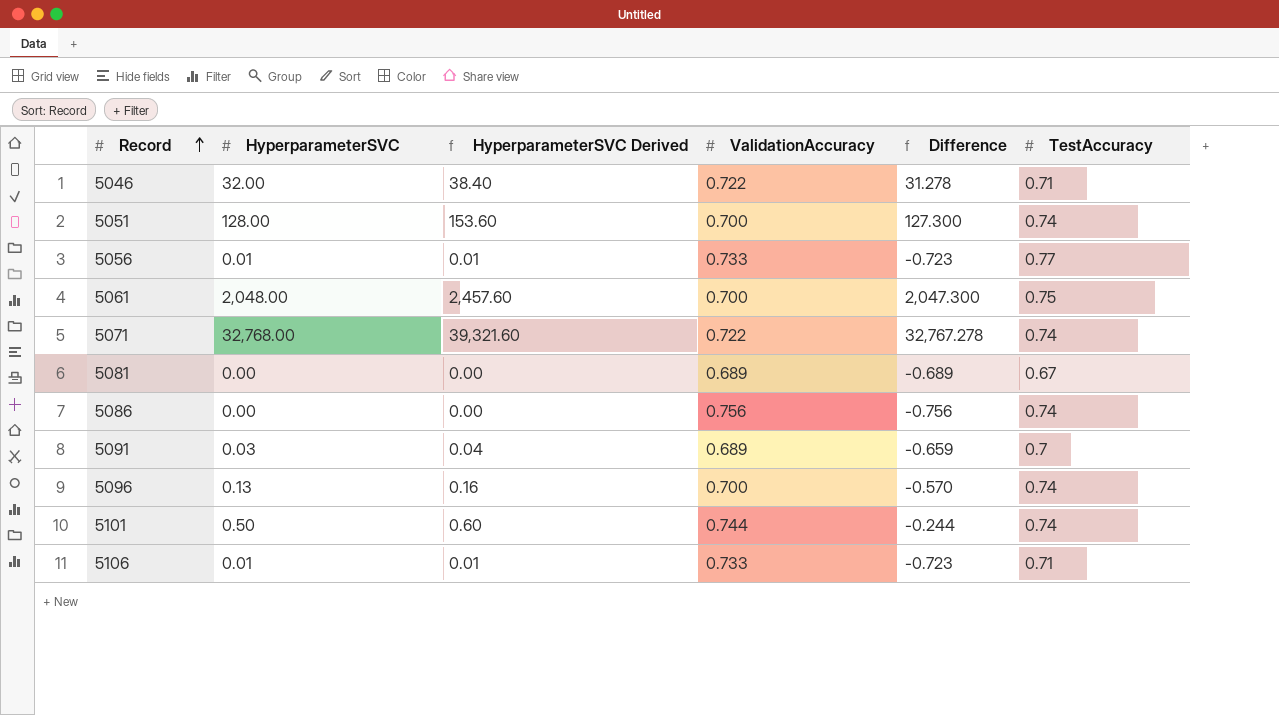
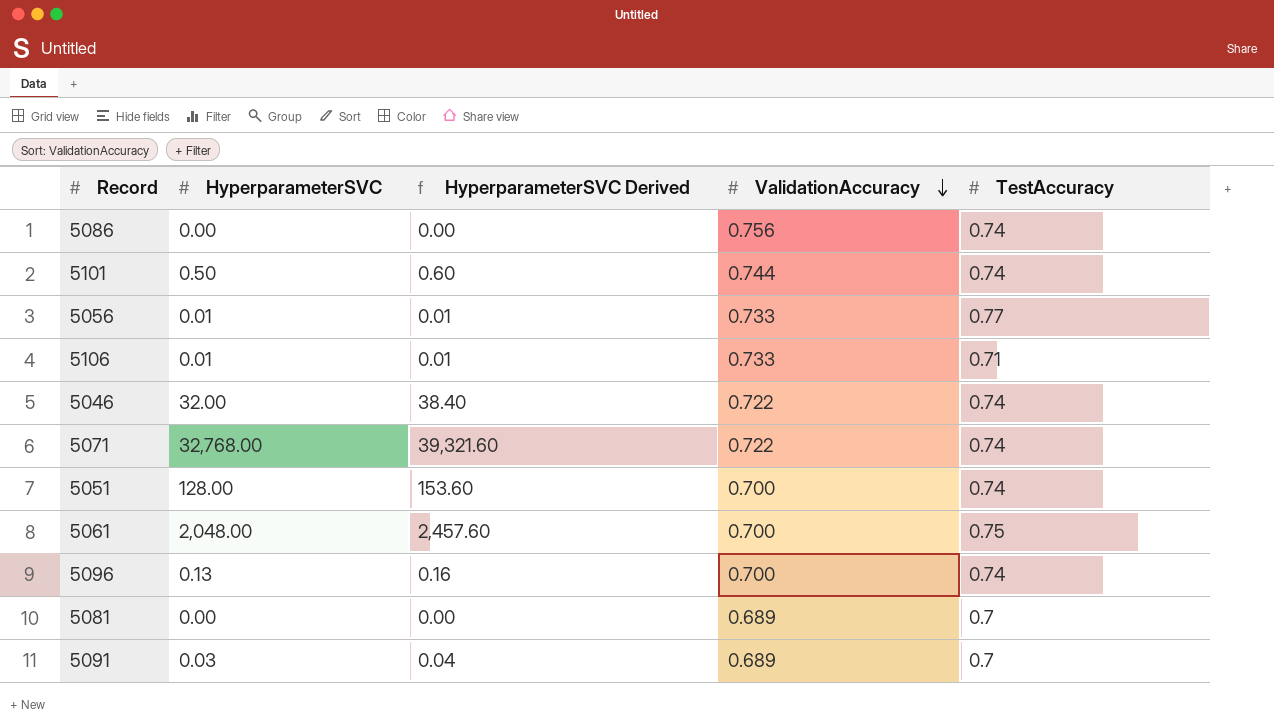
row order: Record ascending -> ValidationAccuracy descending
column Difference | formula: [HyperparameterSVC] - [ValidationAccuracy] -> none
5046 | TestAccuracy: 0.71 -> 0.74
5081 | TestAccuracy: 0.67 -> 0.7

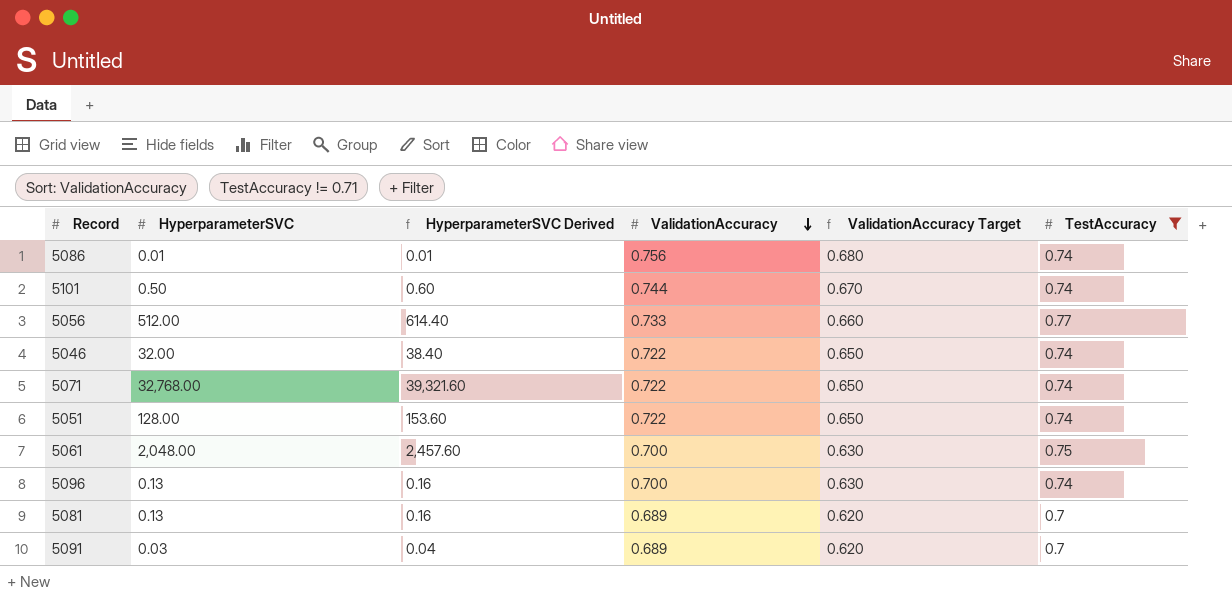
filter: none -> TestAccuracy != 0.71
column ValidationAccuracy Target | formula: none -> [ValidationAccuracy] * 0.9
5086 | HyperparameterSVC: 0.00 -> 0.01
5086 | HyperparameterSVC Derived: 0.00 -> 0.01
5056 | HyperparameterSVC: 0.01 -> 512.00
5056 | HyperparameterSVC Derived: 0.01 -> 614.40
5051 | ValidationAccuracy: 0.700 -> 0.722
5081 | HyperparameterSVC: 0.00 -> 0.13
5081 | HyperparameterSVC Derived: 0.00 -> 0.16

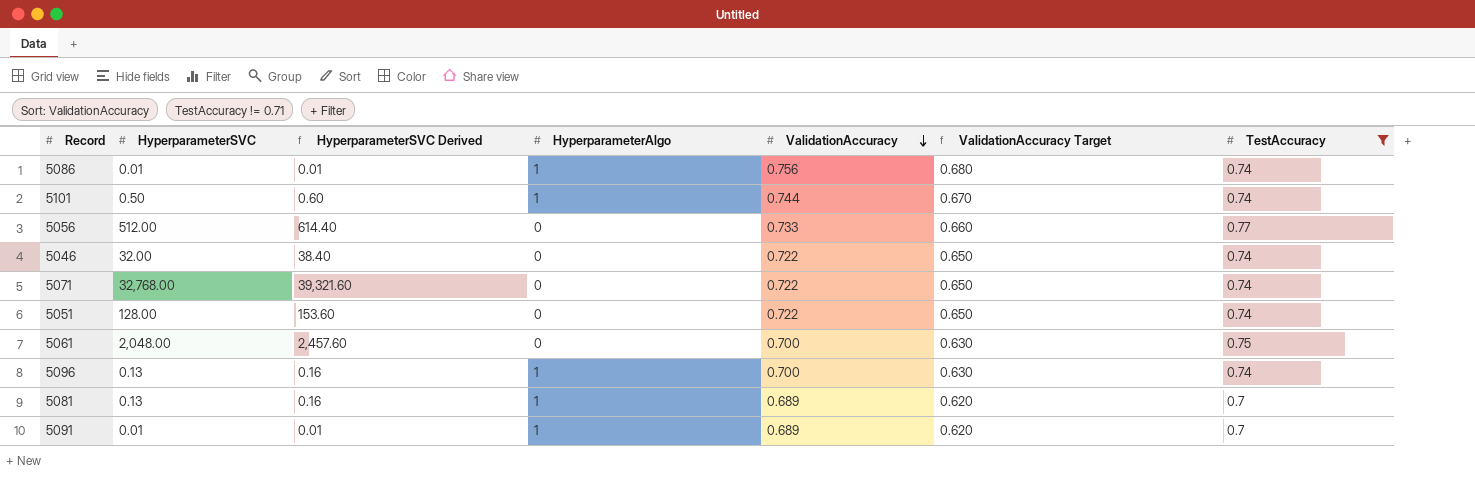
column HyperparameterAlgo | position: none -> 4
5091 | HyperparameterSVC: 0.03 -> 0.01
5091 | HyperparameterSVC Derived: 0.04 -> 0.01

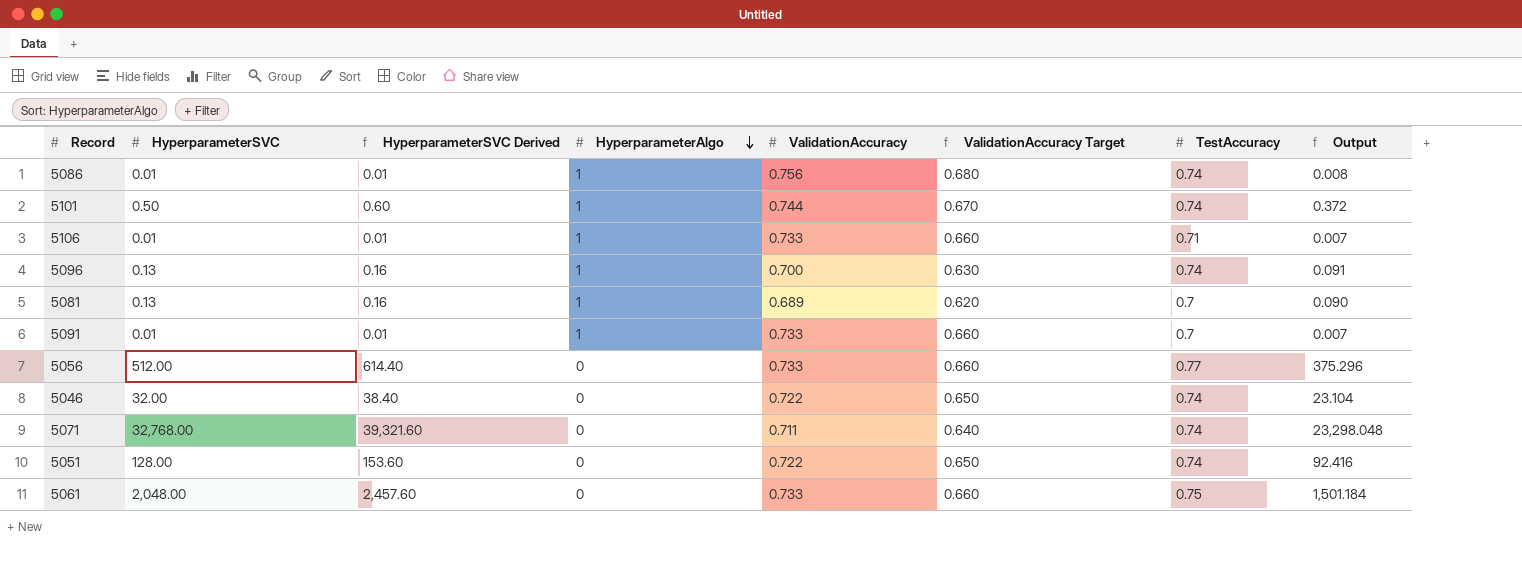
filter: TestAccuracy != 0.71 -> none
row order: ValidationAccuracy descending -> HyperparameterAlgo descending
column Output | formula: none -> [HyperparameterSVC] * [ValidationAccuracy]
5091 | ValidationAccuracy: 0.689 -> 0.733
5091 | ValidationAccuracy Target: 0.620 -> 0.660
5071 | ValidationAccuracy: 0.722 -> 0.711
5071 | ValidationAccuracy Target: 0.650 -> 0.640
5061 | ValidationAccuracy: 0.700 -> 0.733
5061 | ValidationAccuracy Target: 0.630 -> 0.660

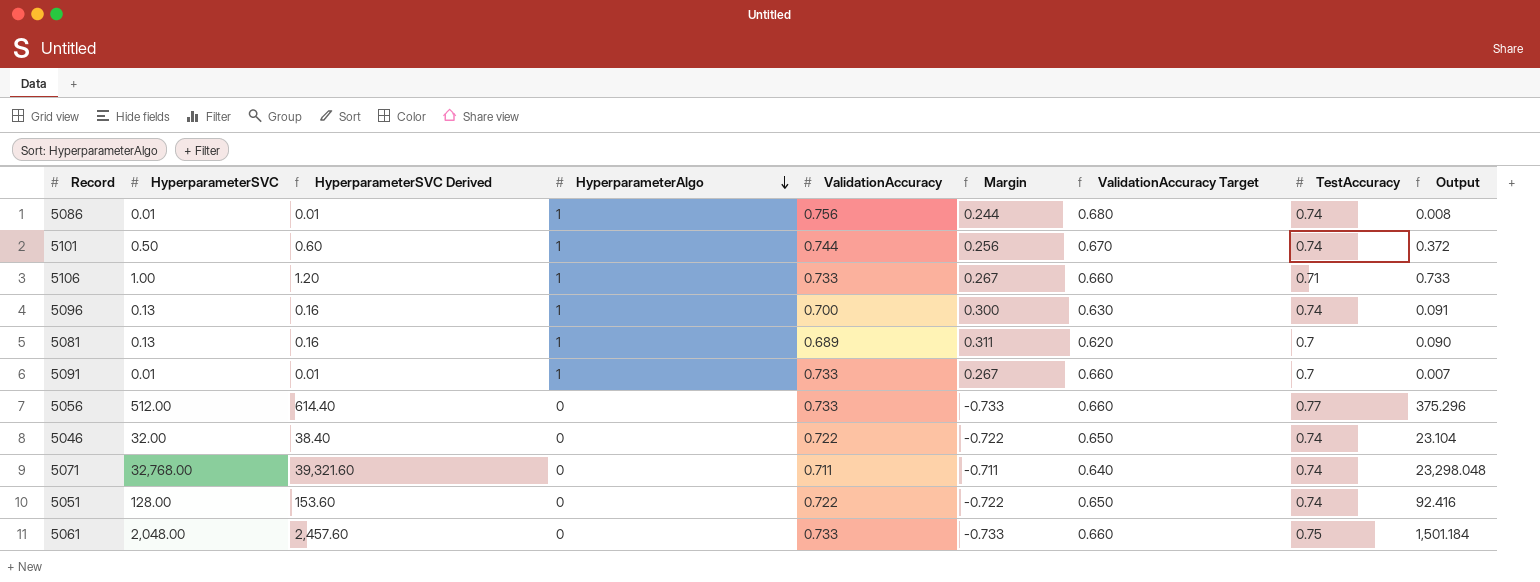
column Margin | formula: none -> [HyperparameterAlgo] - [ValidationAccuracy]
5106 | HyperparameterSVC: 0.01 -> 1.00
5106 | HyperparameterSVC Derived: 0.01 -> 1.20
5106 | Output: 0.007 -> 0.733

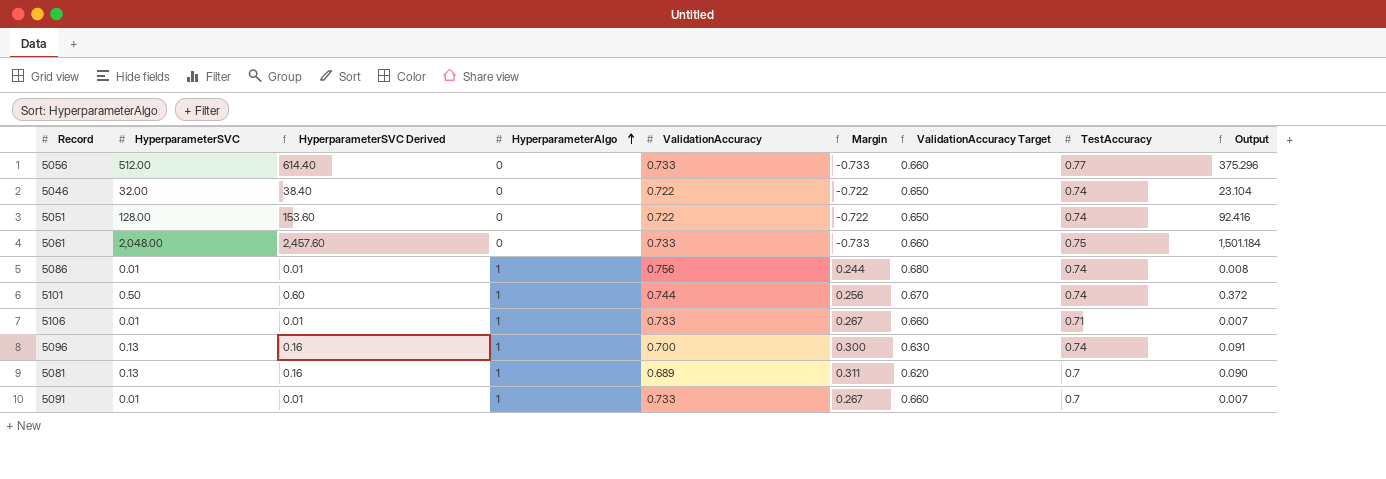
row order: HyperparameterAlgo descending -> HyperparameterAlgo ascending
row 5071: 32,768.00 | 39,321.60 | 0 | 0.711 | -0.711 | 0.640 | 0.74 | 23,298.048 -> none
5106 | HyperparameterSVC: 1.00 -> 0.01
5106 | HyperparameterSVC Derived: 1.20 -> 0.01
5106 | Output: 0.733 -> 0.007

